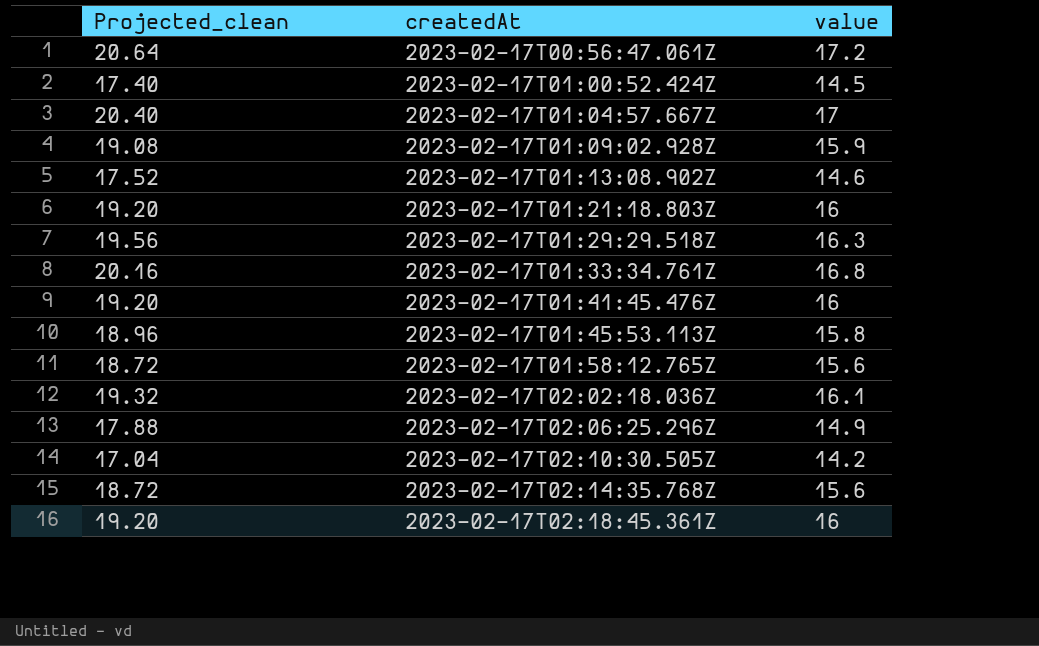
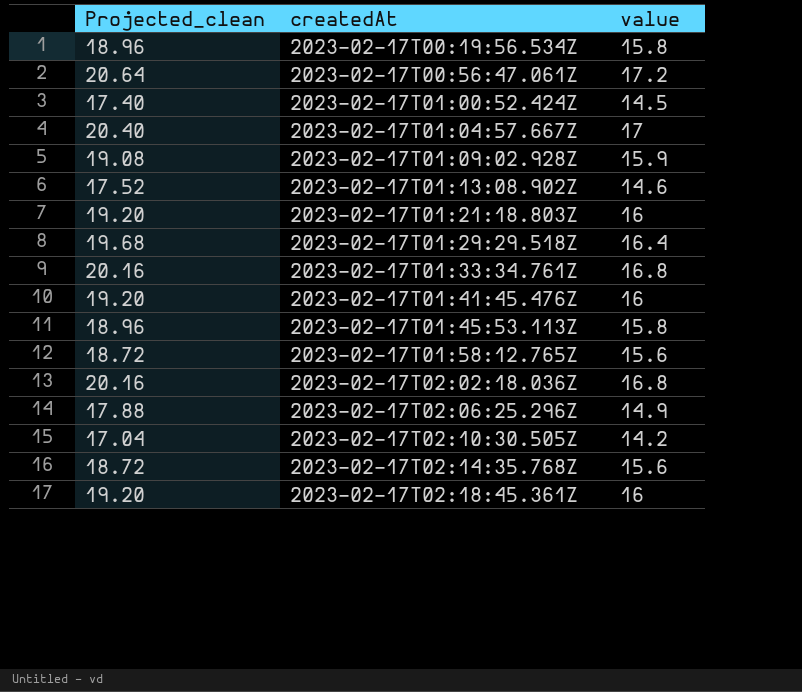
row 2023-02-17T00:19:56.534Z: none -> 18.96 | 15.8
2023-02-17T01:29:29.518Z | Projected_clean: 19.56 -> 19.68
2023-02-17T01:29:29.518Z | value: 16.3 -> 16.4
2023-02-17T02:02:18.036Z | Projected_clean: 19.32 -> 20.16
2023-02-17T02:02:18.036Z | value: 16.1 -> 16.8

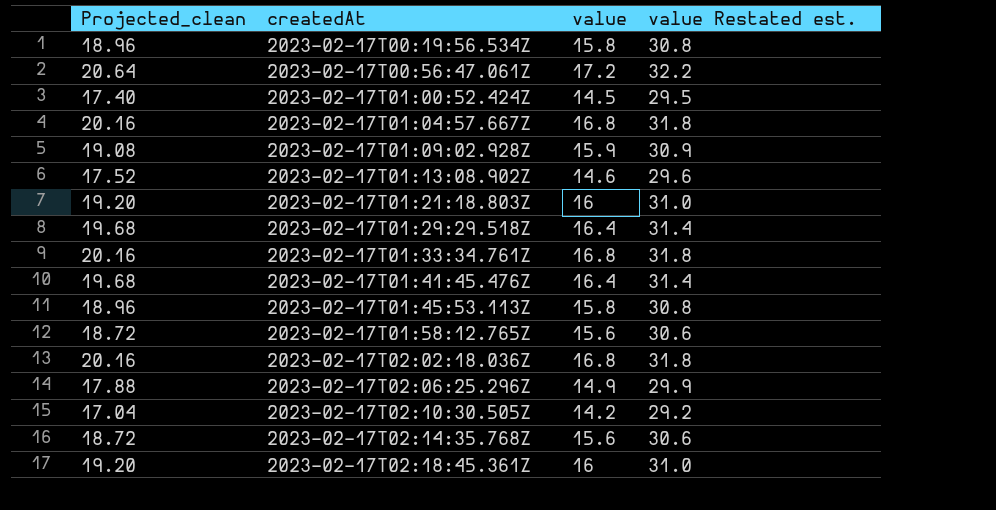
column value Restated est. | formula: none -> [value] + 15
2023-02-17T01:04:57.667Z | Projected_clean: 20.40 -> 20.16
2023-02-17T01:04:57.667Z | value: 17 -> 16.8
2023-02-17T01:41:45.476Z | Projected_clean: 19.20 -> 19.68
2023-02-17T01:41:45.476Z | value: 16 -> 16.4

